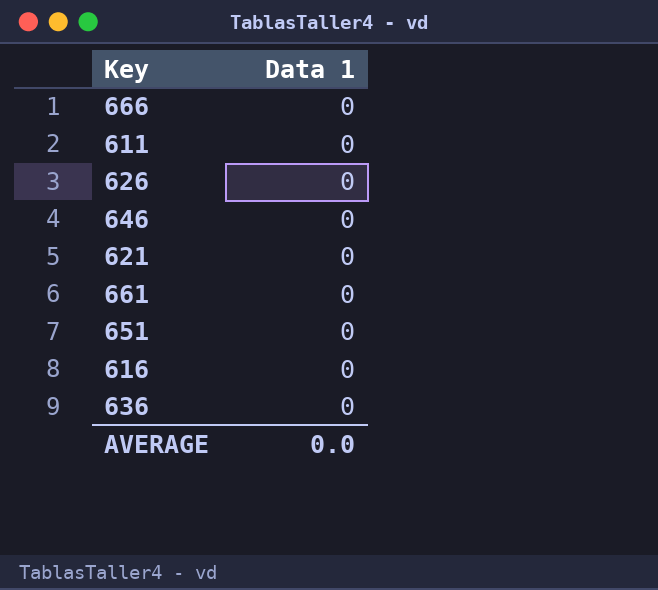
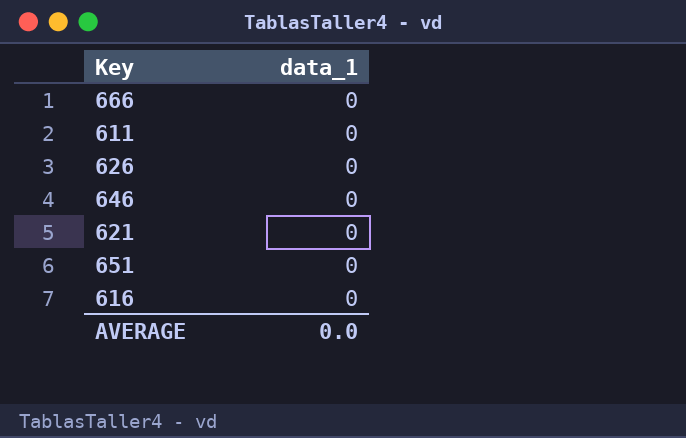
column name: Data 1 -> data_1
row 661: 0 -> none
row 636: 0 -> none

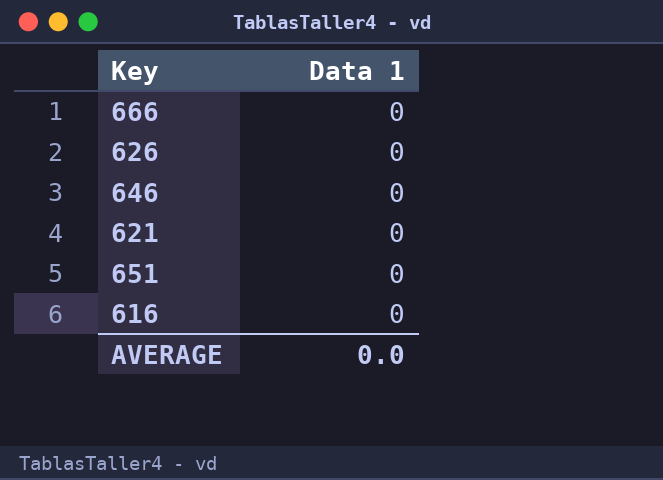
column name: data_1 -> Data 1
row 611: 0 -> none

